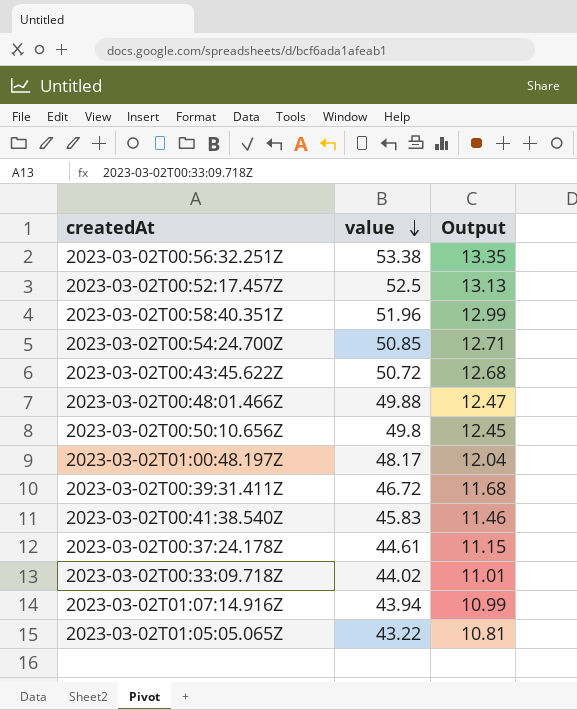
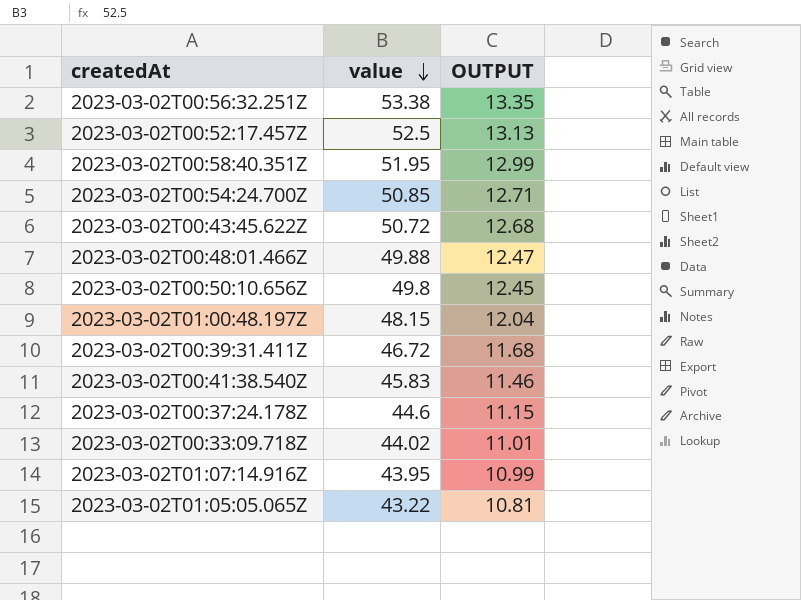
column name: Output -> OUTPUT
2023-03-02T00:58:40.351Z | value: 51.96 -> 51.95
2023-03-02T01:00:48.197Z | value: 48.17 -> 48.15
2023-03-02T00:37:24.178Z | value: 44.61 -> 44.6
2023-03-02T01:07:14.916Z | value: 43.94 -> 43.95

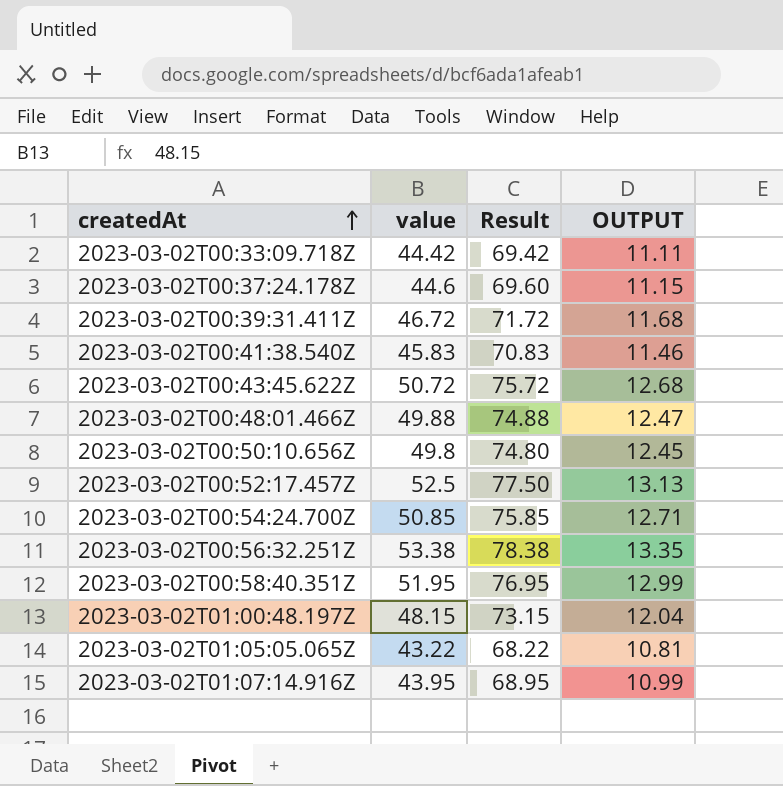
row order: value descending -> createdAt ascending
column Result | formula: none -> [value] + 25
2023-03-02T00:33:09.718Z | value: 44.02 -> 44.42
2023-03-02T00:33:09.718Z | OUTPUT: 11.01 -> 11.11

